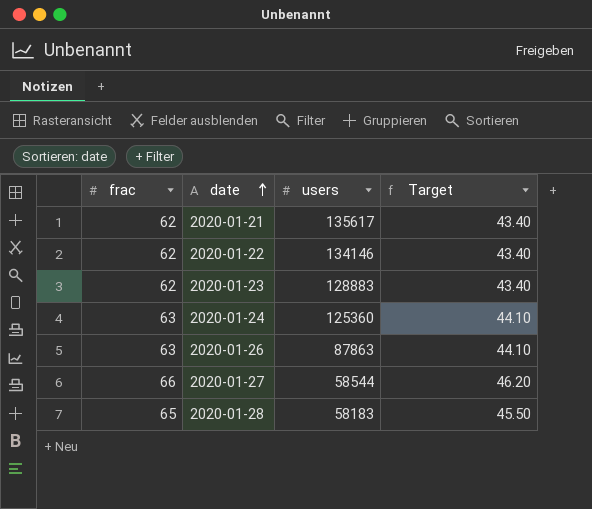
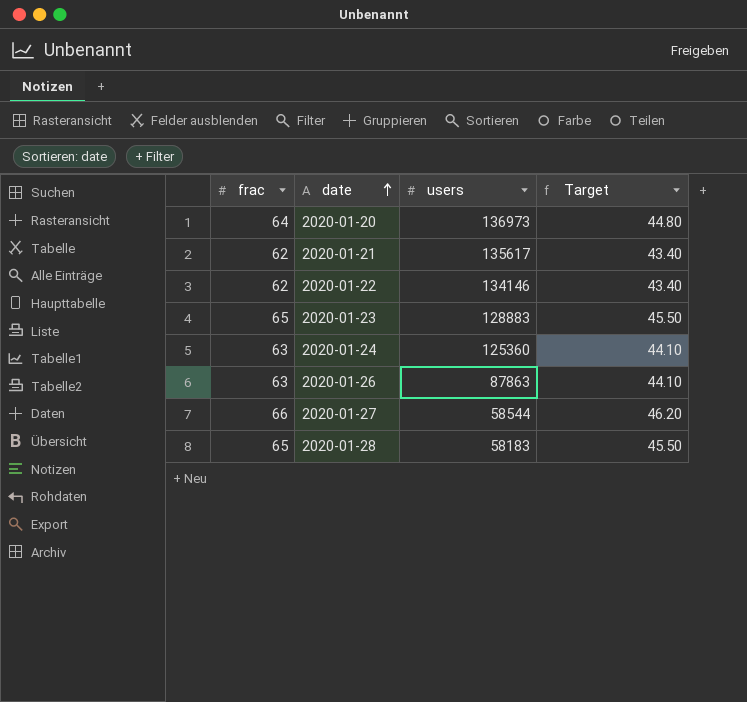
row 2020-01-20: none -> 64 | 136973 | 44.80
2020-01-23 | frac: 62 -> 65
2020-01-23 | Target: 43.40 -> 45.50

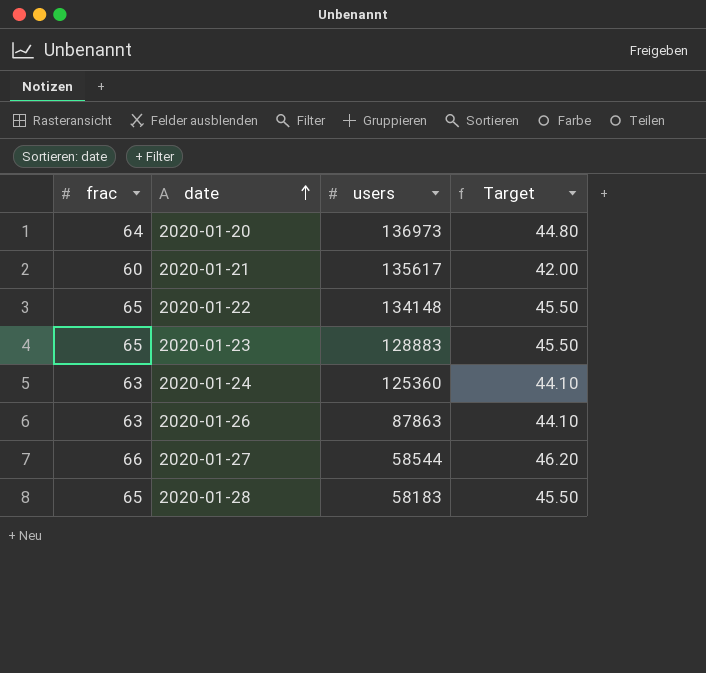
2020-01-21 | frac: 62 -> 60
2020-01-21 | Target: 43.40 -> 42.00
2020-01-22 | frac: 62 -> 65
2020-01-22 | users: 134146 -> 134148
2020-01-22 | Target: 43.40 -> 45.50

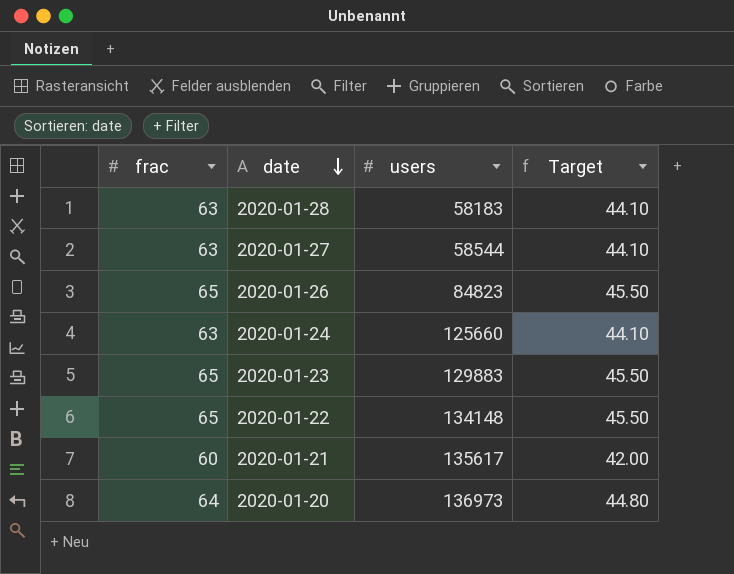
row order: date ascending -> date descending
2020-01-28 | frac: 65 -> 63
2020-01-28 | Target: 45.50 -> 44.10
2020-01-27 | frac: 66 -> 63
2020-01-27 | Target: 46.20 -> 44.10
2020-01-26 | frac: 63 -> 65
2020-01-26 | users: 87863 -> 84823
2020-01-26 | Target: 44.10 -> 45.50
2020-01-24 | users: 125360 -> 125660
2020-01-23 | users: 128883 -> 129883

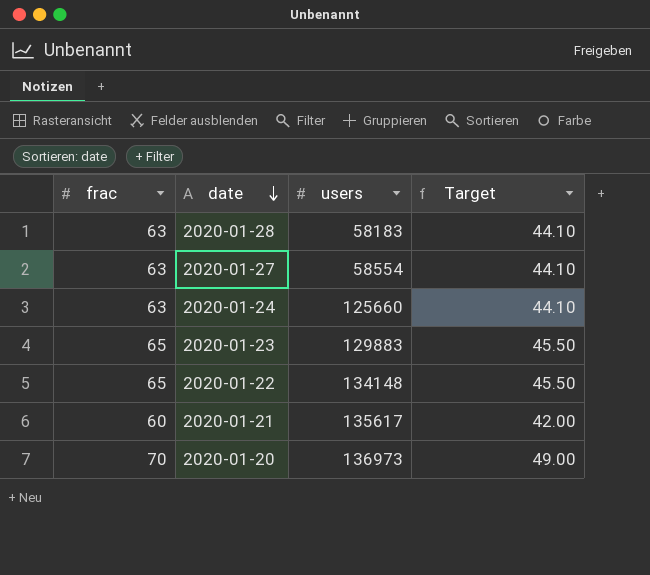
row 2020-01-26: 65 | 84823 | 45.50 -> none
2020-01-27 | users: 58544 -> 58554
2020-01-20 | frac: 64 -> 70
2020-01-20 | Target: 44.80 -> 49.00

